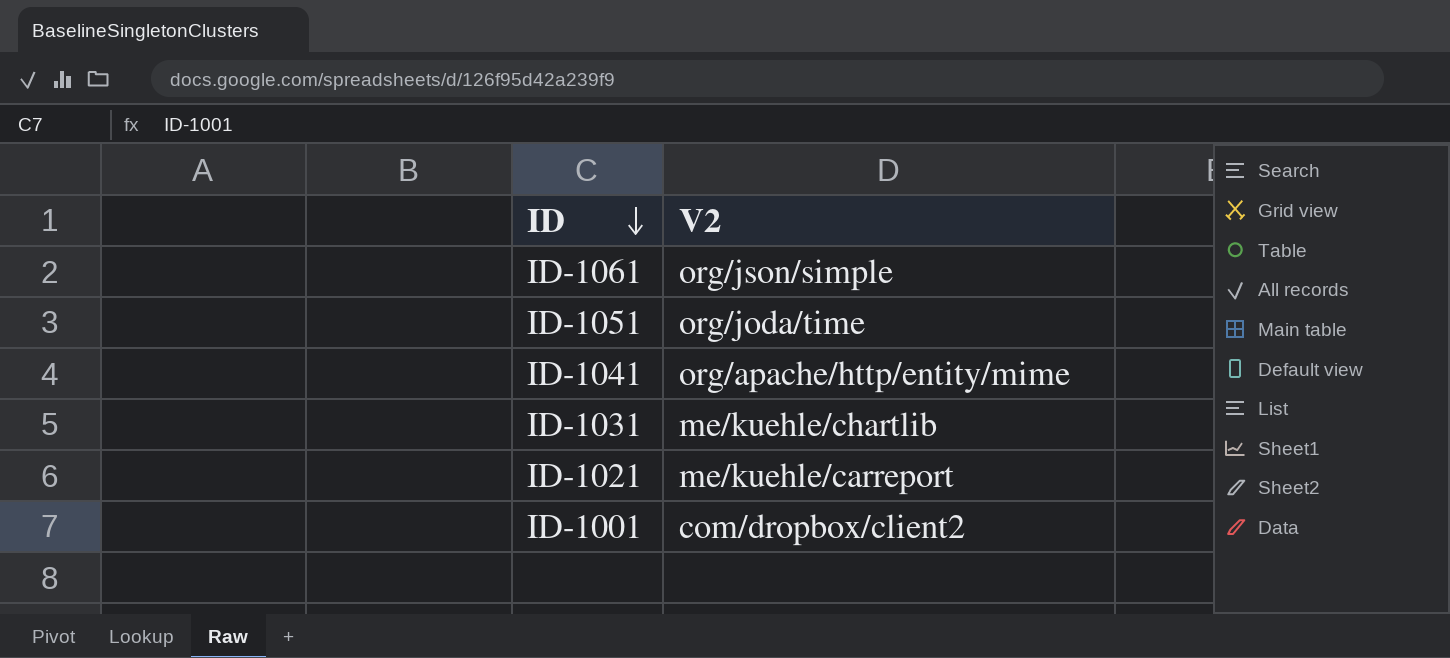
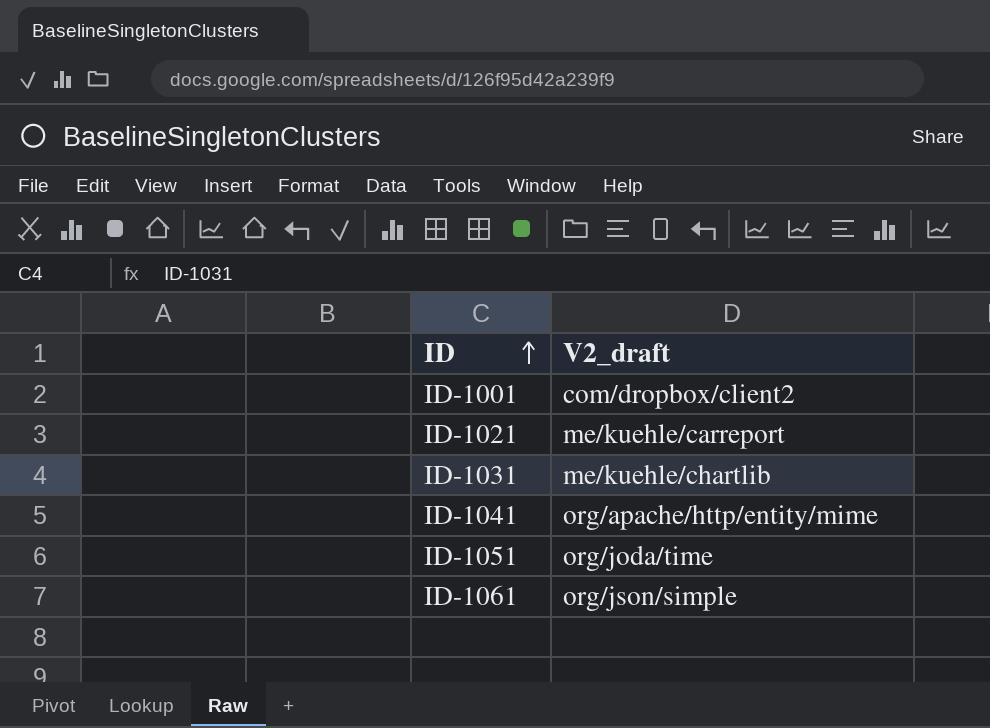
row order: ID descending -> ID ascending
column name: V2 -> V2_draft

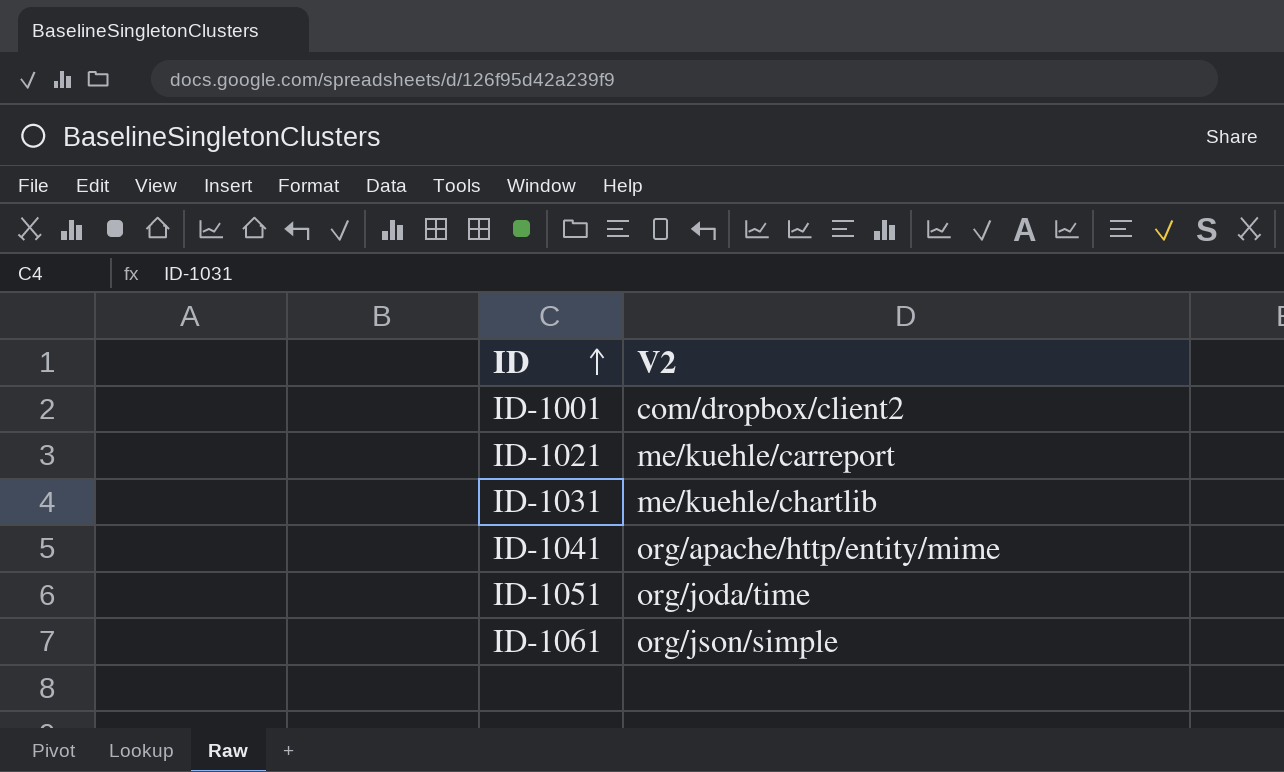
column name: V2_draft -> V2

